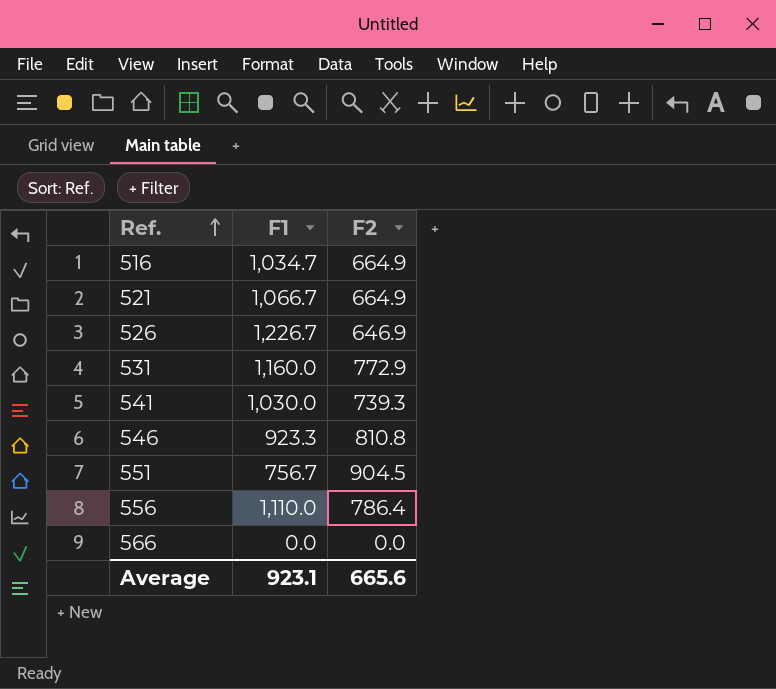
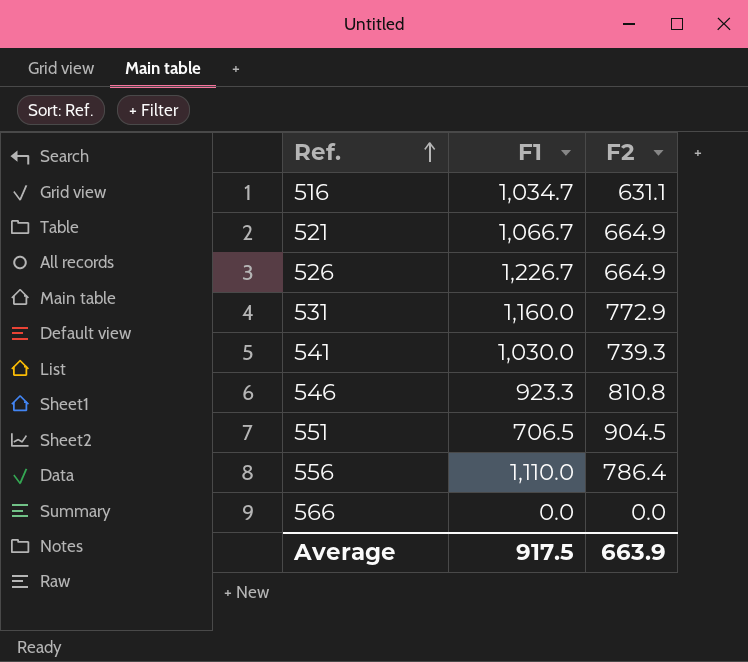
516 | F2: 664.9 -> 631.1
526 | F2: 646.9 -> 664.9
551 | F1: 756.7 -> 706.5
Average | F1: 923.1 -> 917.5
Average | F2: 665.6 -> 663.9

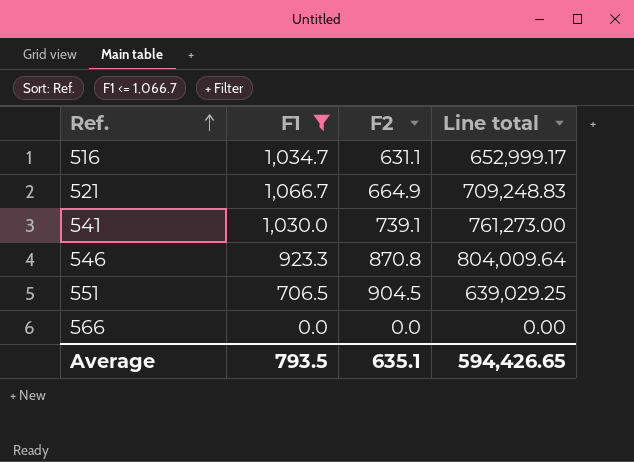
filter: none -> F1 <= 1,066.7
column Line total | formula: none -> [F1] * [F2]
541 | F2: 739.3 -> 739.1
546 | F2: 810.8 -> 870.8
Average | F1: 917.5 -> 793.5
Average | F2: 663.9 -> 635.1

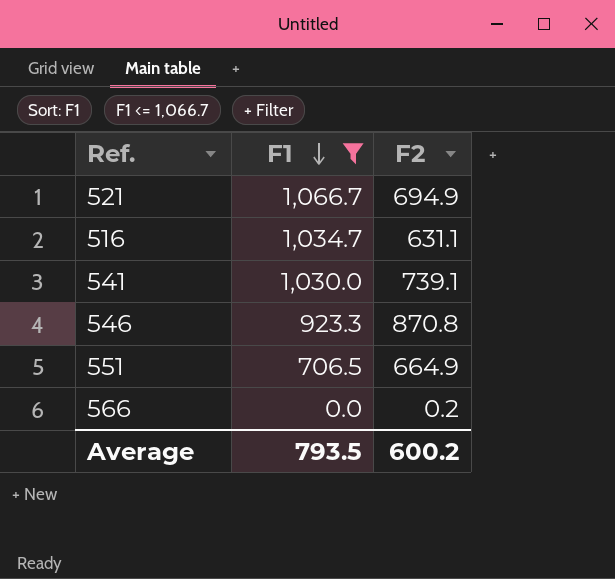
row order: Ref. ascending -> F1 descending
column Line total | formula: [F1] * [F2] -> none
521 | F2: 664.9 -> 694.9
551 | F2: 904.5 -> 664.9
566 | F2: 0.0 -> 0.2
Average | F2: 635.1 -> 600.2

